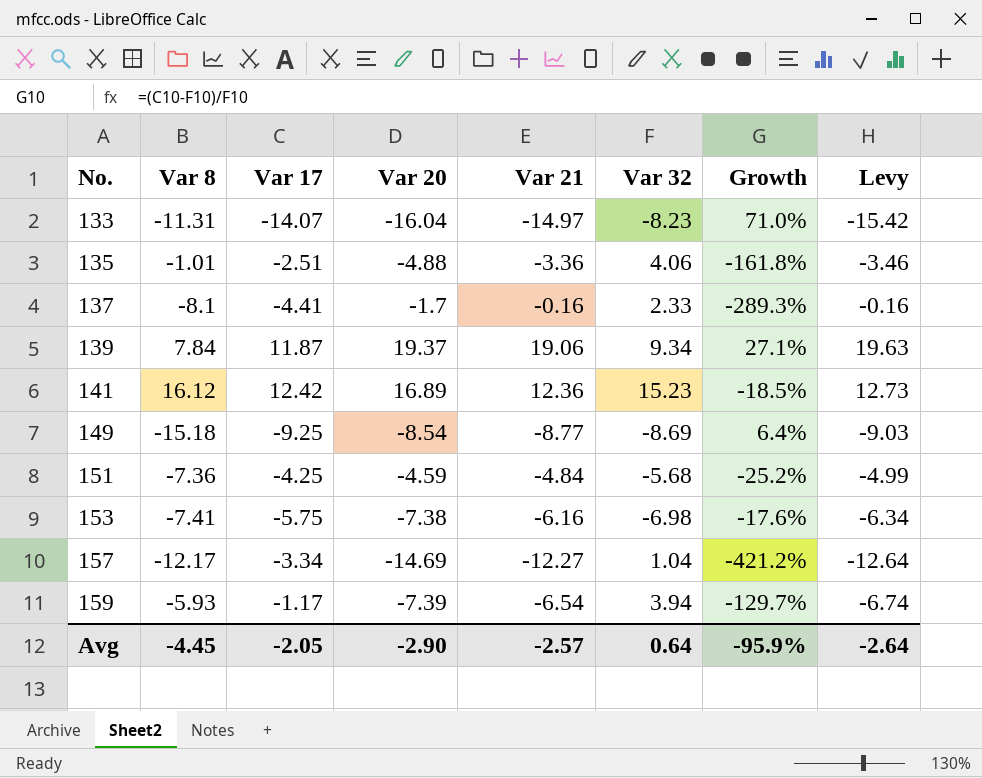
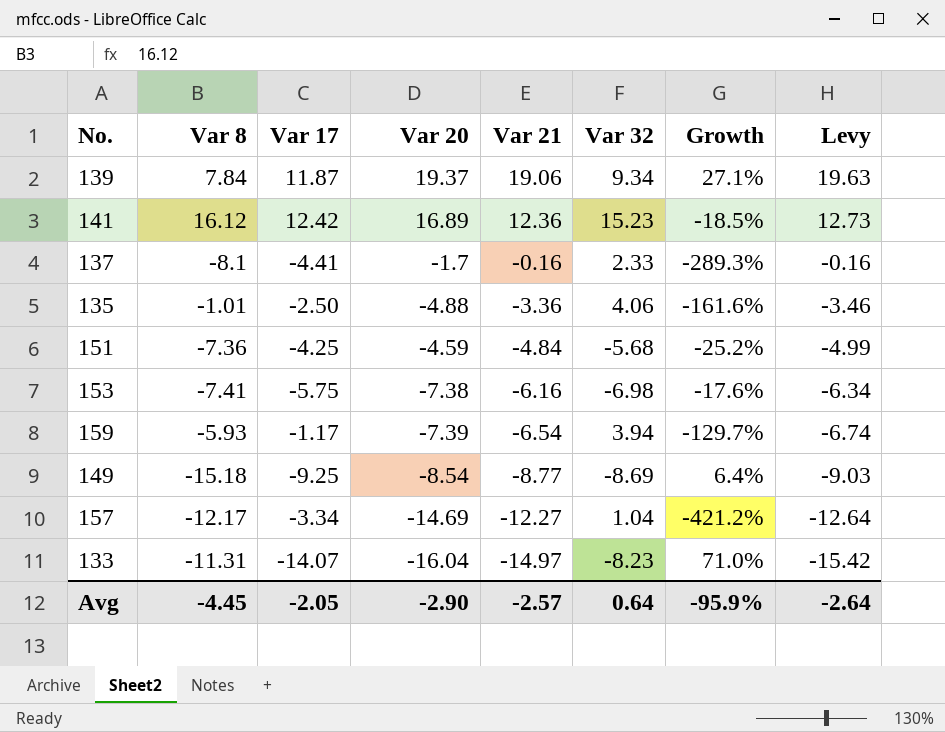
row order: No. ascending -> Var 21 descending
135 | Var 17: -2.51 -> -2.50
135 | Growth: -161.8% -> -161.6%

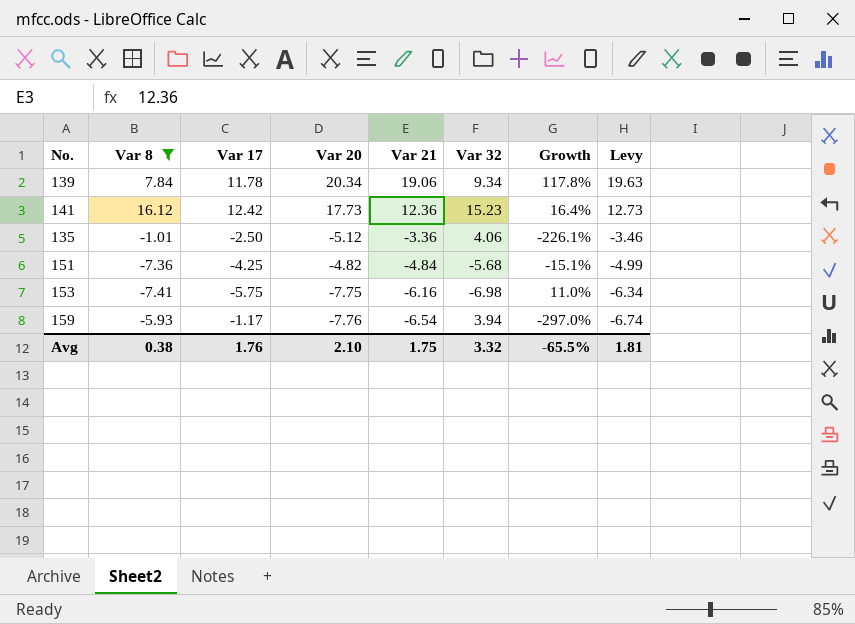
filter: none -> Var 8 >= -7.41
column Growth | formula: ([Var 17] - [Var 32]) / [Var 32] -> ([Var 20] - [Var 32]) / [Var 32]
139 | Var 17: 11.87 -> 11.78
139 | Var 20: 19.37 -> 20.34
141 | Var 20: 16.89 -> 17.73
135 | Var 20: -4.88 -> -5.12
151 | Var 20: -4.59 -> -4.82
153 | Var 20: -7.38 -> -7.75
159 | Var 20: -7.39 -> -7.76
Avg | Var 8: -4.45 -> 0.38
Avg | Var 17: -2.05 -> 1.76
Avg | Var 20: -2.90 -> 2.10
Avg | Var 21: -2.57 -> 1.75
Avg | Var 32: 0.64 -> 3.32
Avg | Growth: -95.9% -> -65.5%
Avg | Levy: -2.64 -> 1.81

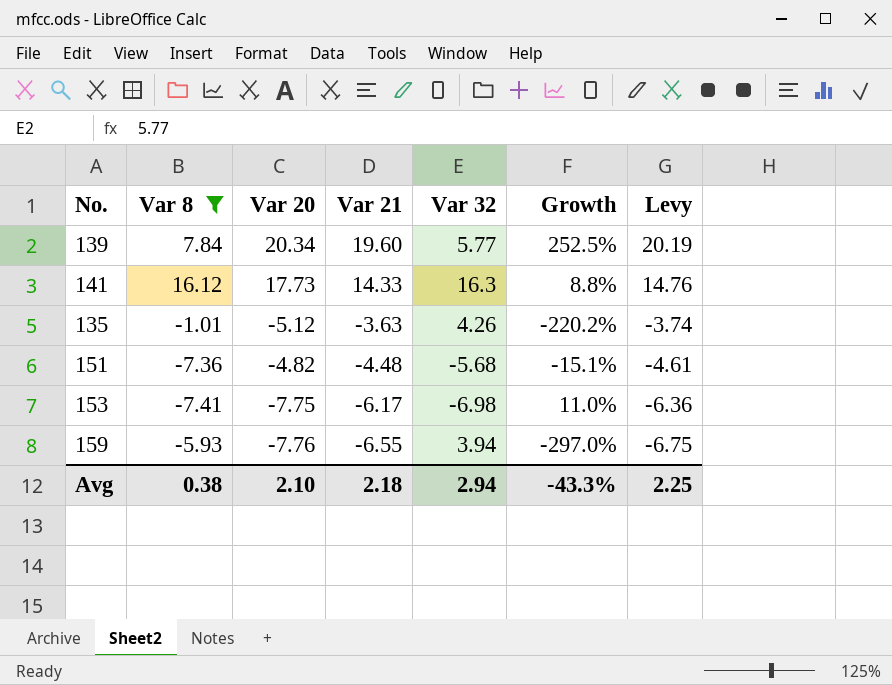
column Var 17 | position: 3 -> none
139 | Var 21: 19.06 -> 19.60
139 | Var 32: 9.34 -> 5.77
139 | Growth: 117.8% -> 252.5%
139 | Levy: 19.63 -> 20.19
141 | Var 21: 12.36 -> 14.33
141 | Var 32: 15.23 -> 16.3
141 | Growth: 16.4% -> 8.8%
141 | Levy: 12.73 -> 14.76
135 | Var 21: -3.36 -> -3.63
135 | Var 32: 4.06 -> 4.26
135 | Growth: -226.1% -> -220.2%
135 | Levy: -3.46 -> -3.74
151 | Var 21: -4.84 -> -4.48
151 | Levy: -4.99 -> -4.61
153 | Var 21: -6.16 -> -6.17
153 | Levy: -6.34 -> -6.36
159 | Var 21: -6.54 -> -6.55
159 | Levy: -6.74 -> -6.75
Avg | Var 21: 1.75 -> 2.18
Avg | Var 32: 3.32 -> 2.94
Avg | Growth: -65.5% -> -43.3%
Avg | Levy: 1.81 -> 2.25

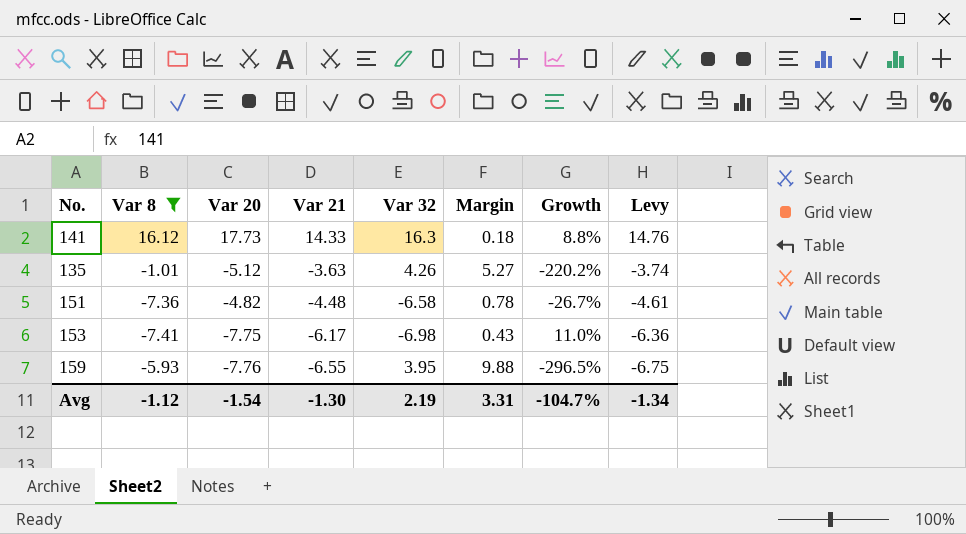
column Margin | formula: none -> [Var 32] - [Var 8]
row 139: 7.84 | 20.34 | 19.60 | 5.77 | 252.5% | 20.19 -> none
151 | Var 32: -5.68 -> -6.58
151 | Growth: -15.1% -> -26.7%
159 | Var 32: 3.94 -> 3.95
159 | Growth: -297.0% -> -296.5%
Avg | Var 8: 0.38 -> -1.12
Avg | Var 20: 2.10 -> -1.54
Avg | Var 21: 2.18 -> -1.30
Avg | Var 32: 2.94 -> 2.19
Avg | Growth: -43.3% -> -104.7%
Avg | Levy: 2.25 -> -1.34

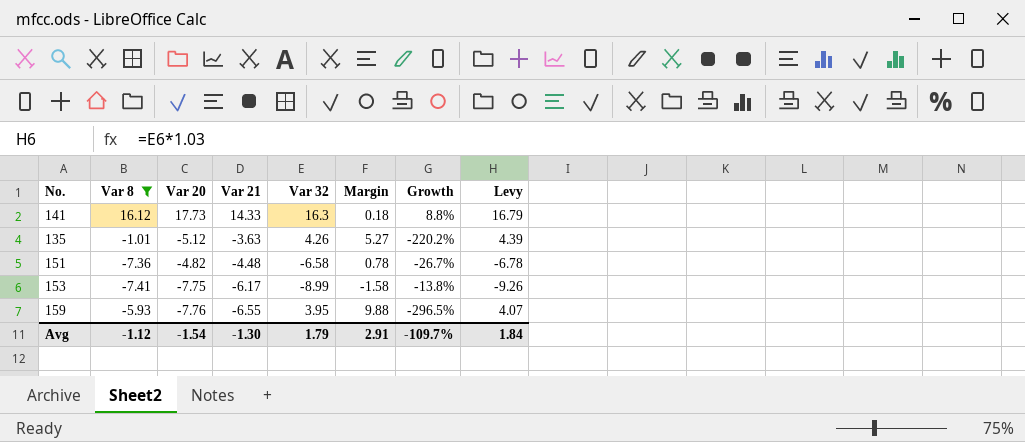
column Levy | formula: [Var 21] * 1.03 -> [Var 32] * 1.03
153 | Var 32: -6.98 -> -8.99
153 | Margin: 0.43 -> -1.58
153 | Growth: 11.0% -> -13.8%
Avg | Var 32: 2.19 -> 1.79
Avg | Margin: 3.31 -> 2.91
Avg | Growth: -104.7% -> -109.7%
Avg | Levy: -1.34 -> 1.84

